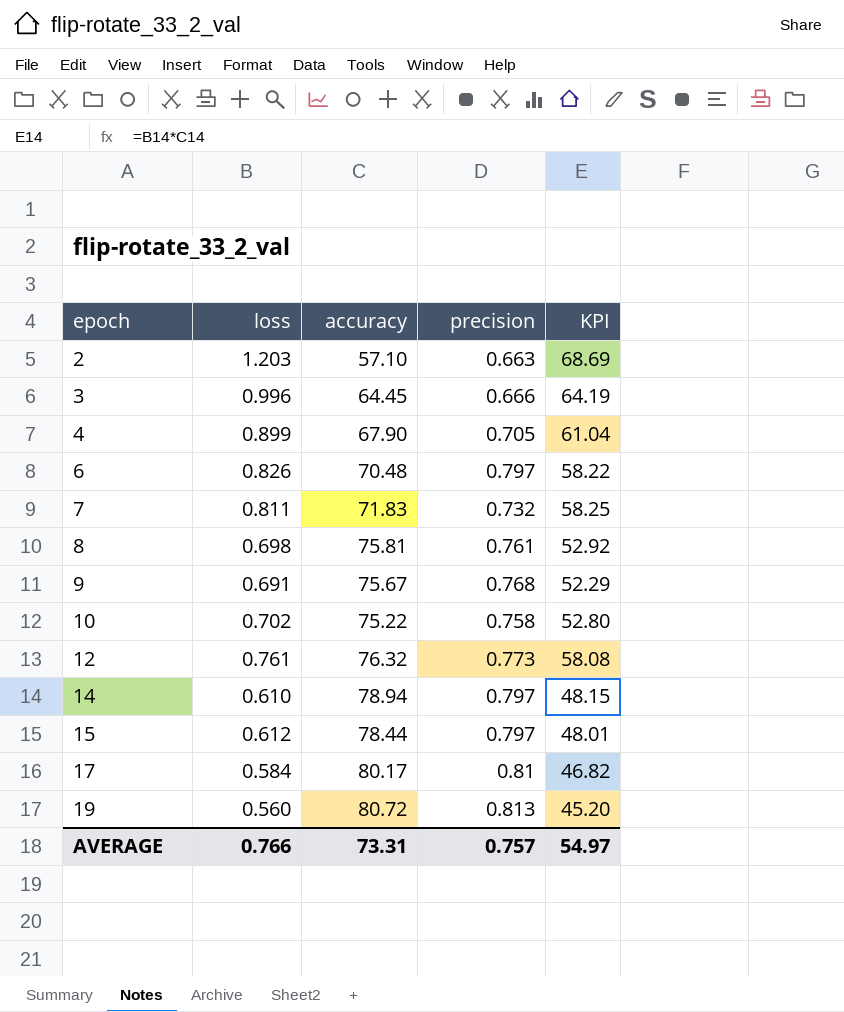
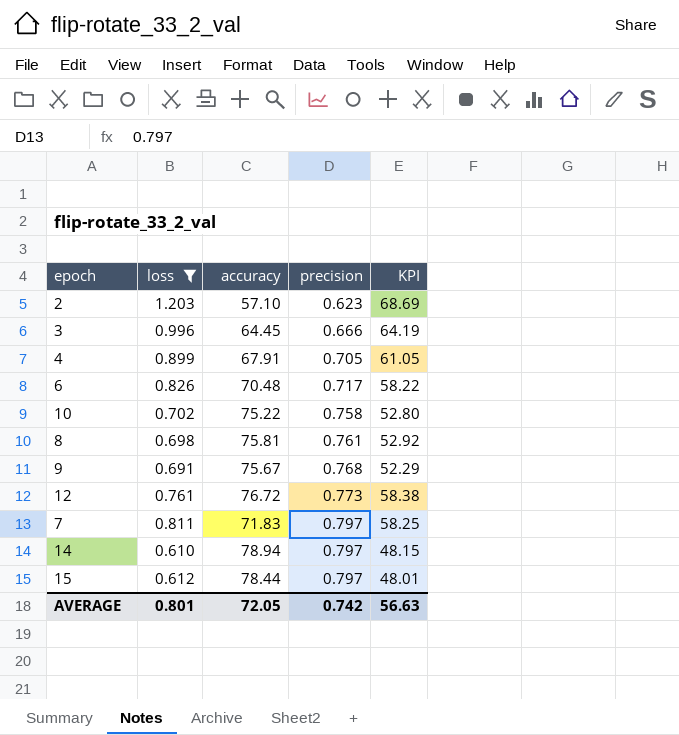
filter: none -> loss >= 0.610
row order: epoch ascending -> precision ascending
2 | precision: 0.663 -> 0.623
4 | accuracy: 67.90 -> 67.91
4 | KPI: 61.04 -> 61.05
6 | precision: 0.797 -> 0.717
12 | accuracy: 76.32 -> 76.72
12 | KPI: 58.08 -> 58.38
7 | precision: 0.732 -> 0.797
AVERAGE | loss: 0.766 -> 0.801
AVERAGE | accuracy: 73.31 -> 72.05
AVERAGE | precision: 0.757 -> 0.742
AVERAGE | KPI: 54.97 -> 56.63

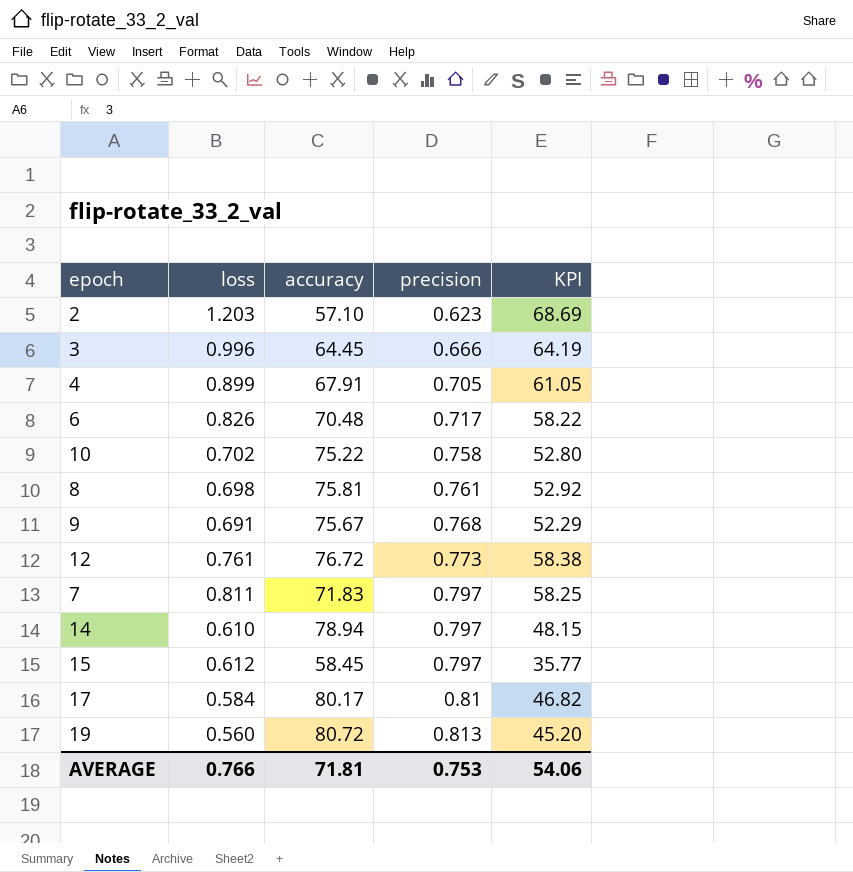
filter: loss >= 0.610 -> none
15 | accuracy: 78.44 -> 58.45
15 | KPI: 48.01 -> 35.77
AVERAGE | loss: 0.801 -> 0.766
AVERAGE | accuracy: 72.05 -> 71.81
AVERAGE | precision: 0.742 -> 0.753
AVERAGE | KPI: 56.63 -> 54.06

